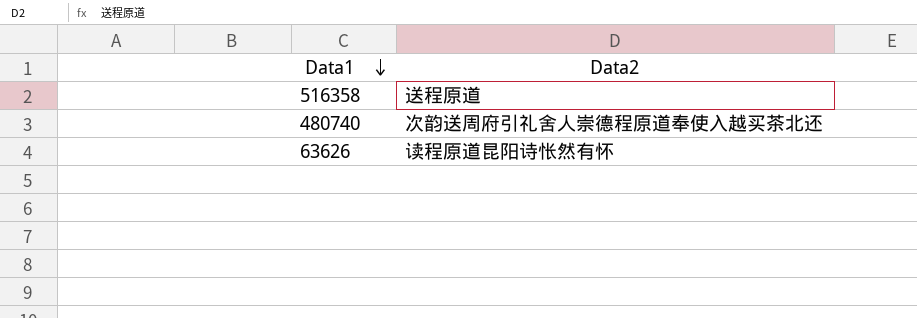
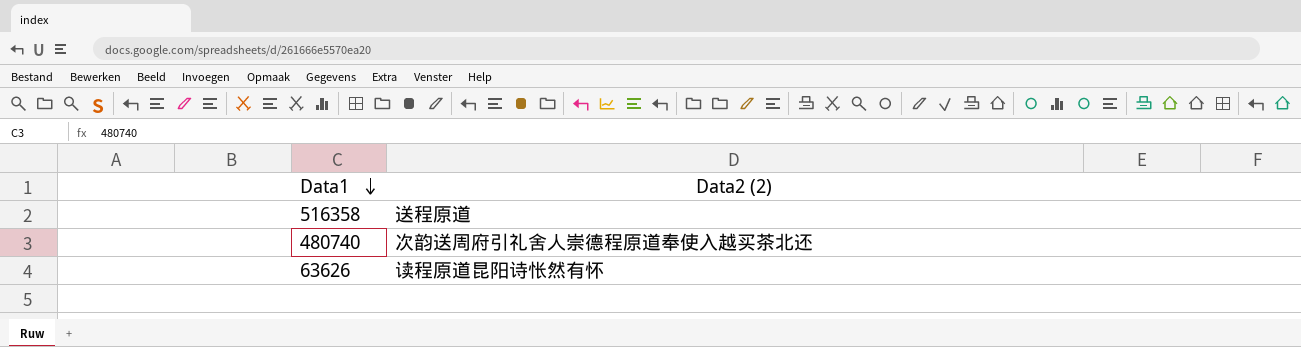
column name: Data2 -> Data2 (2)

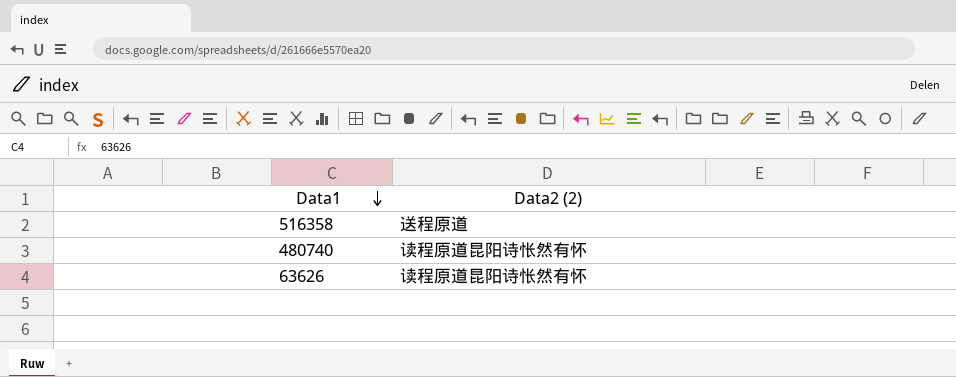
480740 | Data2 (2): 次韵送周府引礼舍人崇德程原道奉使入越买茶北还 -> 读程原道昆阳诗怅然有怀

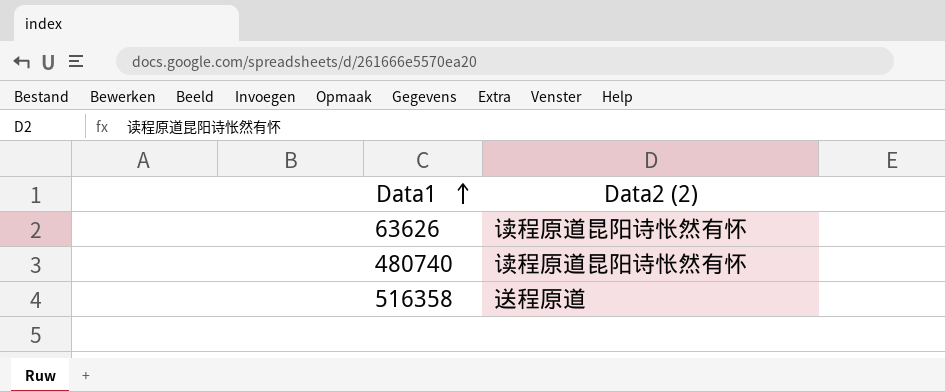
row order: Data1 descending -> Data1 ascending

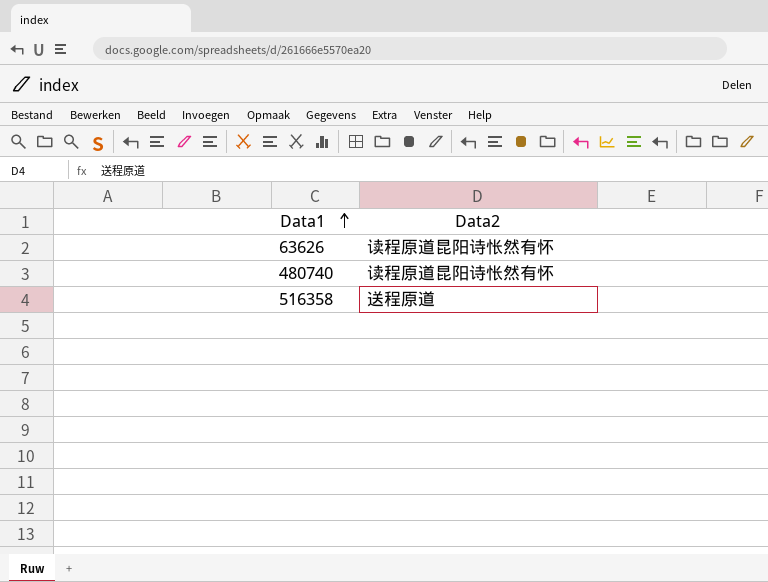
column name: Data2 (2) -> Data2

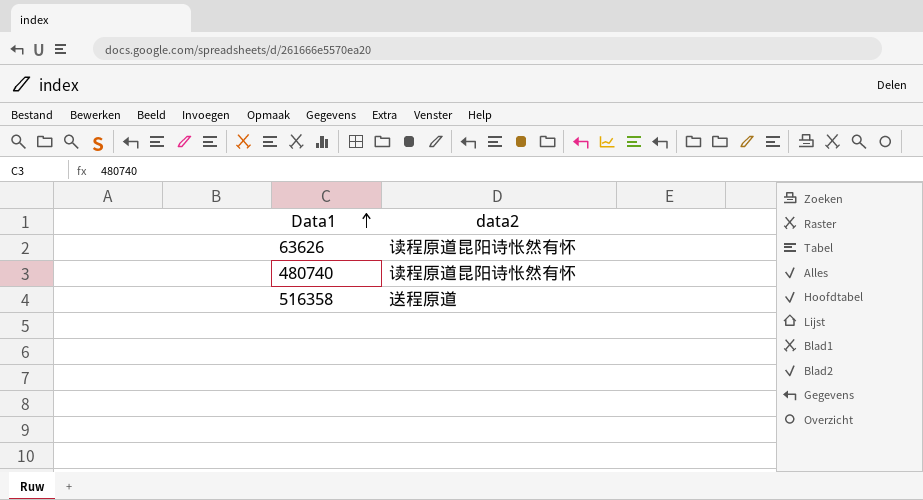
column name: Data2 -> data2

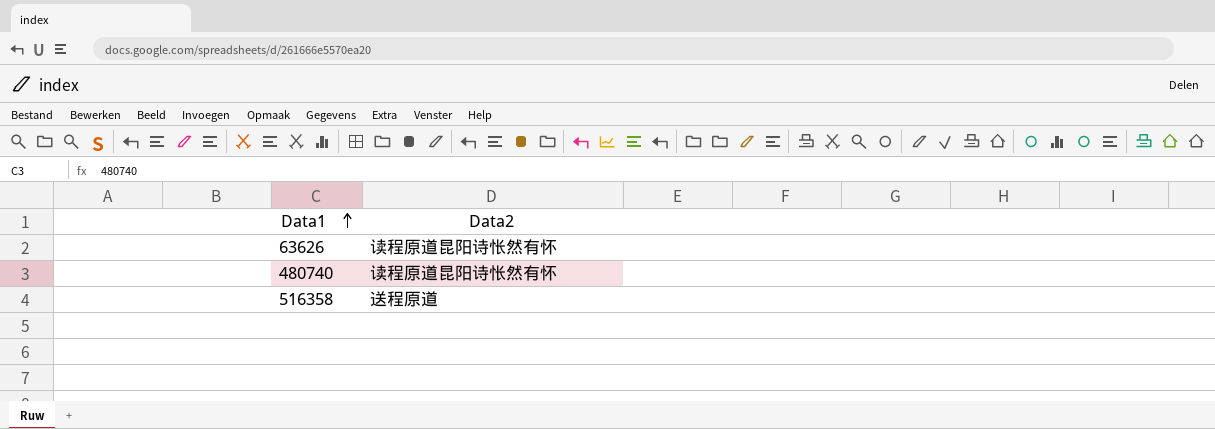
column name: data2 -> Data2

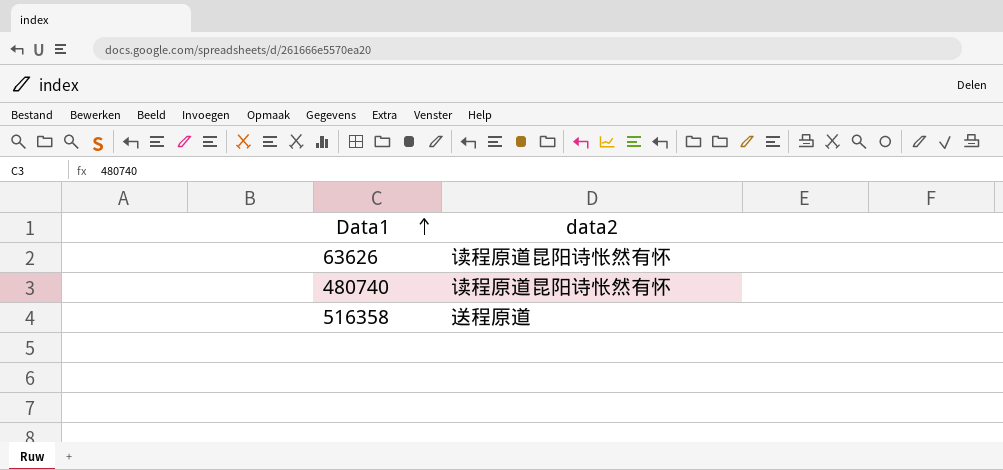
column name: Data2 -> data2

